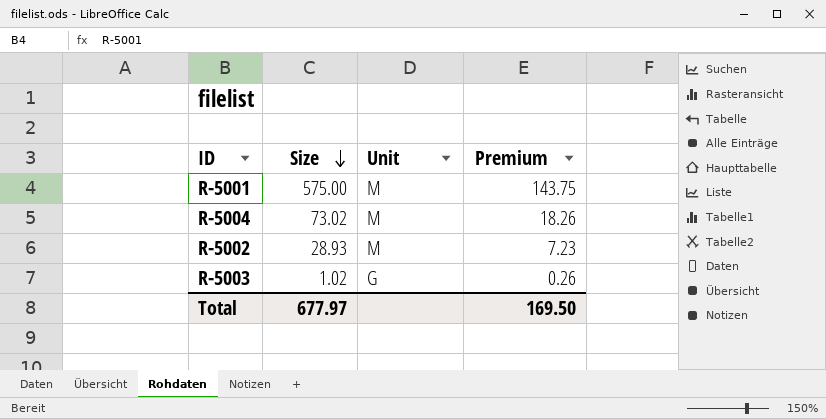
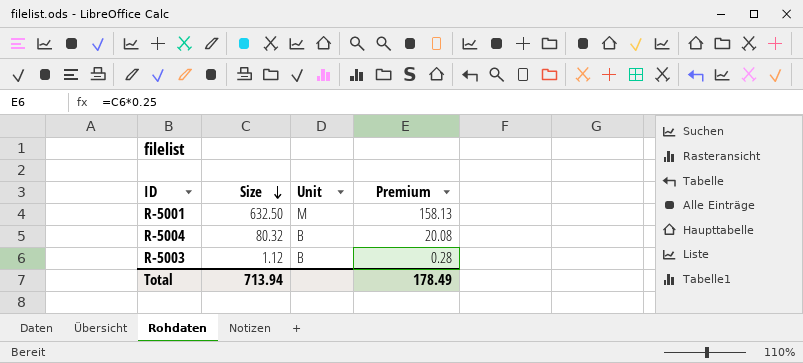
row R-5002: 28.93 | M | 7.23 -> none
R-5001 | Size: 575.00 -> 632.50
R-5001 | Premium: 143.75 -> 158.13
R-5004 | Size: 73.02 -> 80.32
R-5004 | Unit: M -> B
R-5004 | Premium: 18.26 -> 20.08
R-5003 | Size: 1.02 -> 1.12
R-5003 | Unit: G -> B
R-5003 | Premium: 0.26 -> 0.28
Total | Size: 677.97 -> 713.94
Total | Premium: 169.50 -> 178.49

